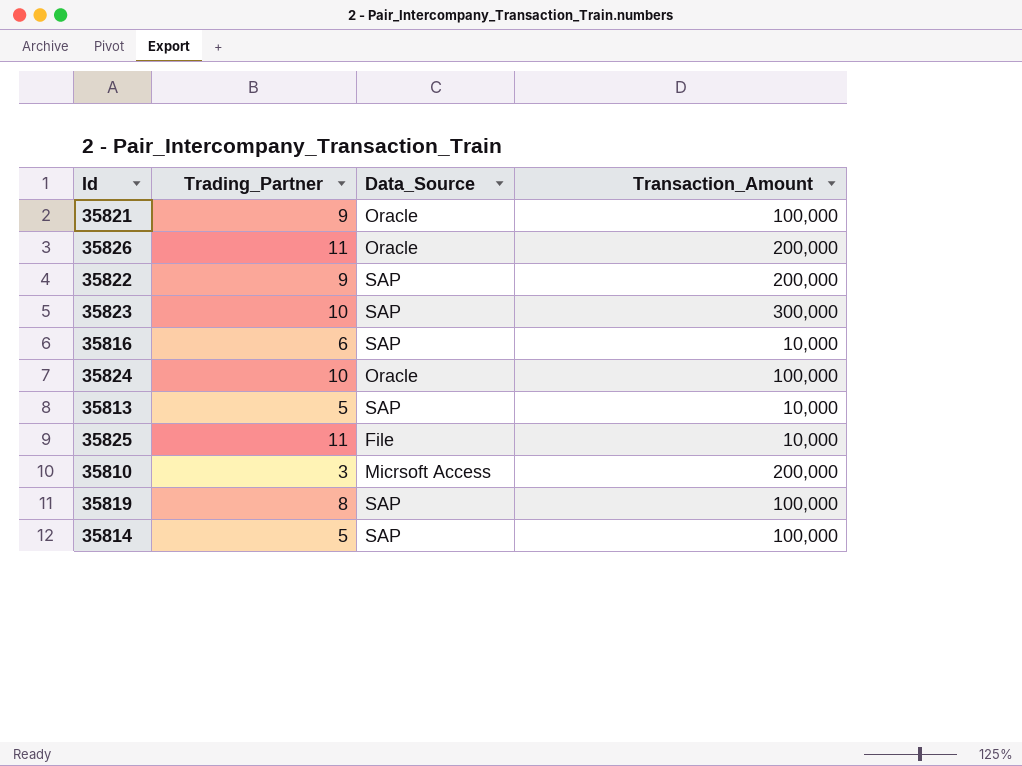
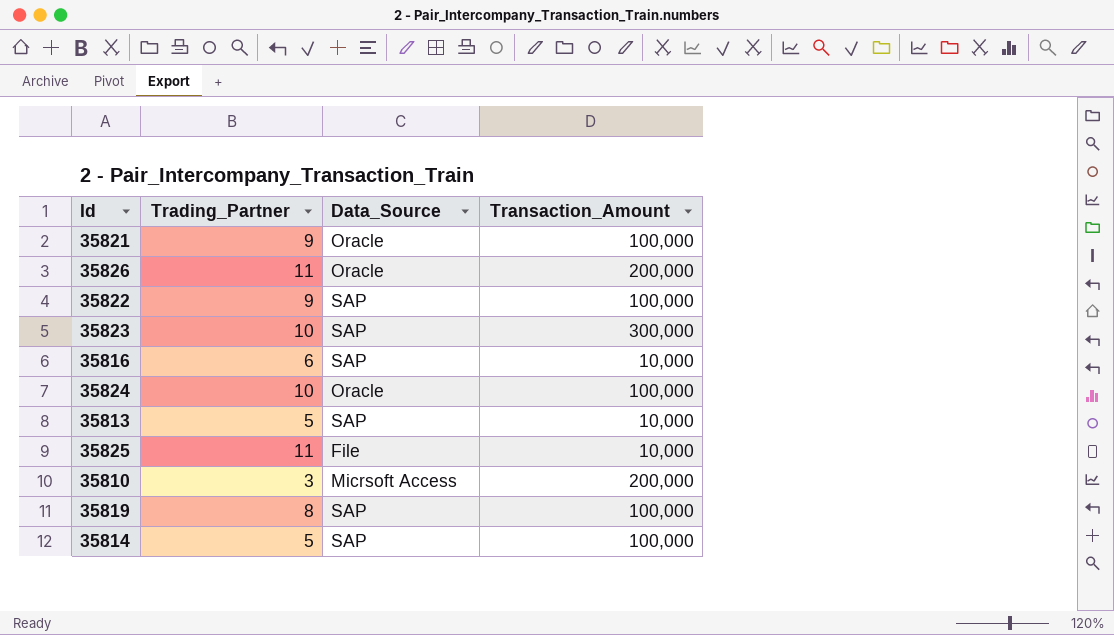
35822 | Transaction_Amount: 200,000 -> 100,000

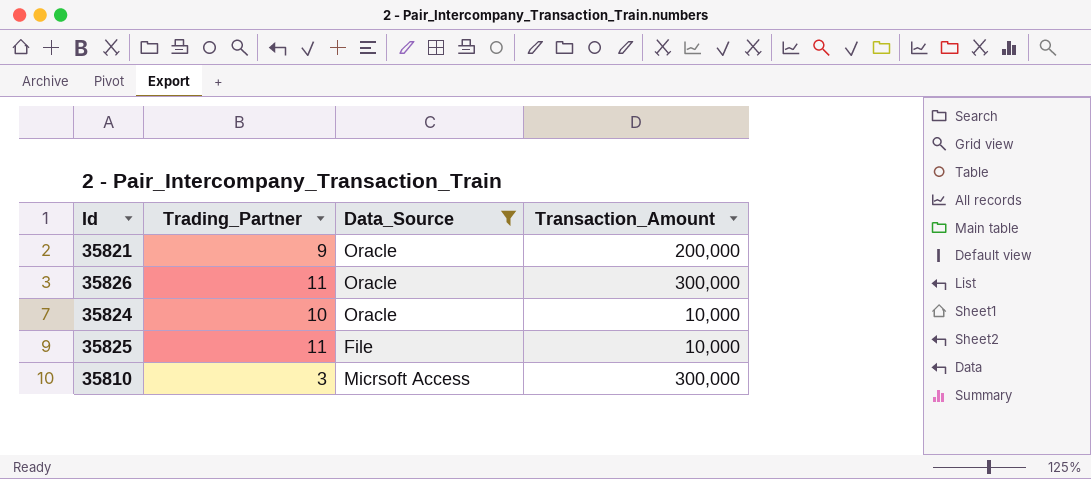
filter: none -> Data_Source != SAP
35821 | Transaction_Amount: 100,000 -> 200,000
35826 | Transaction_Amount: 200,000 -> 300,000
35824 | Transaction_Amount: 100,000 -> 10,000
35810 | Transaction_Amount: 200,000 -> 300,000

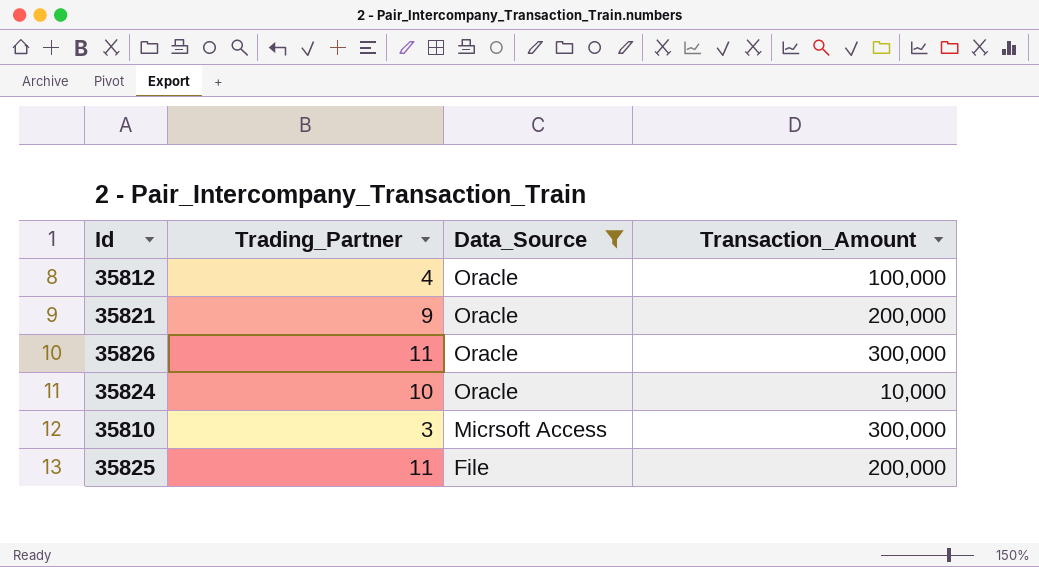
row order: none -> Data_Source descending
row 35812: none -> 4 | Oracle | 100,000
35825 | Transaction_Amount: 10,000 -> 200,000

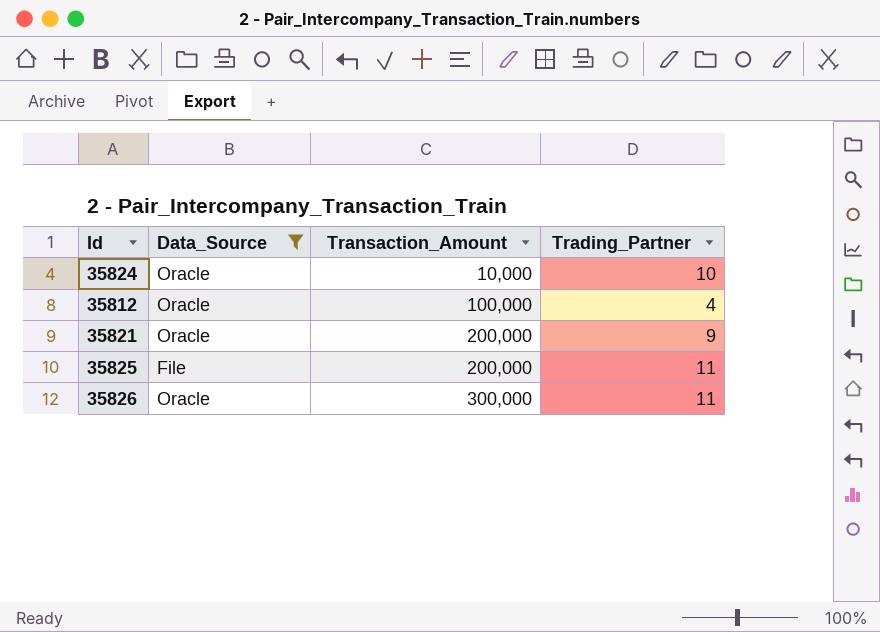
row order: Data_Source descending -> Transaction_Amount ascending
column Trading_Partner | position: 2 -> 4
row 35810: 3 | Micrsoft Access | 300,000 -> none

